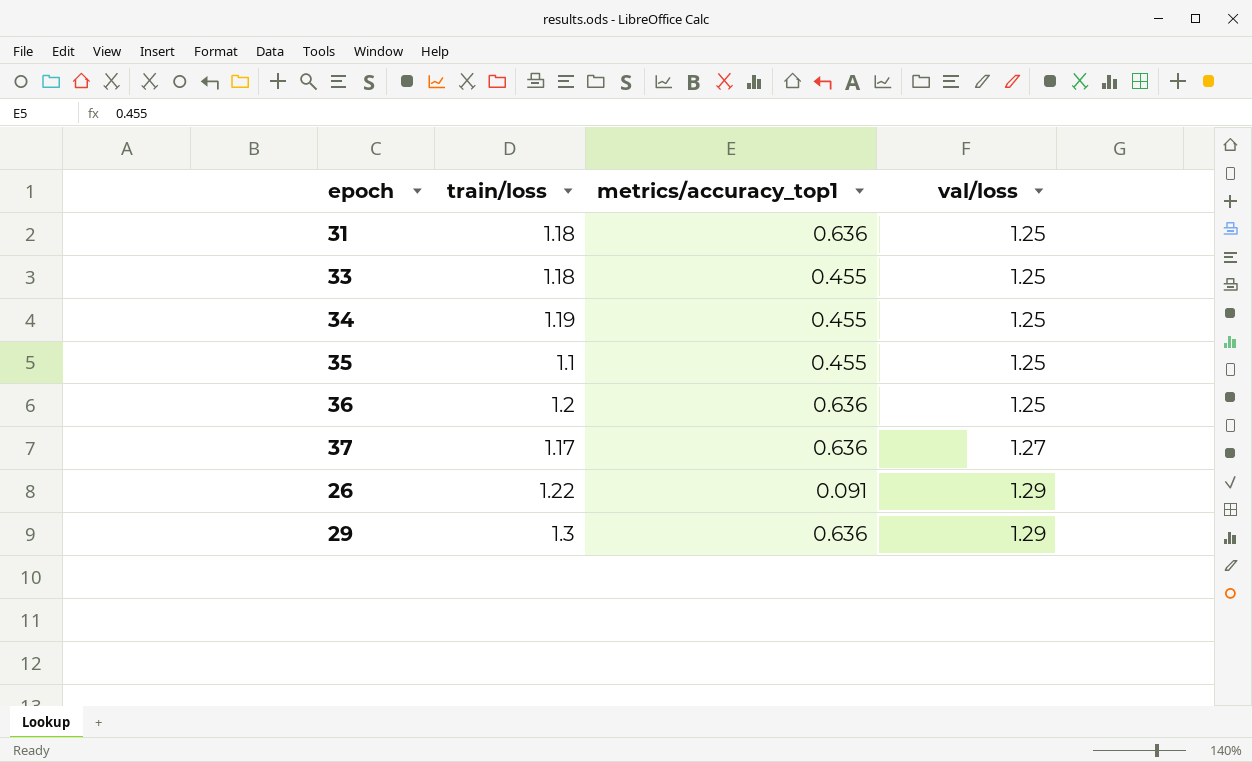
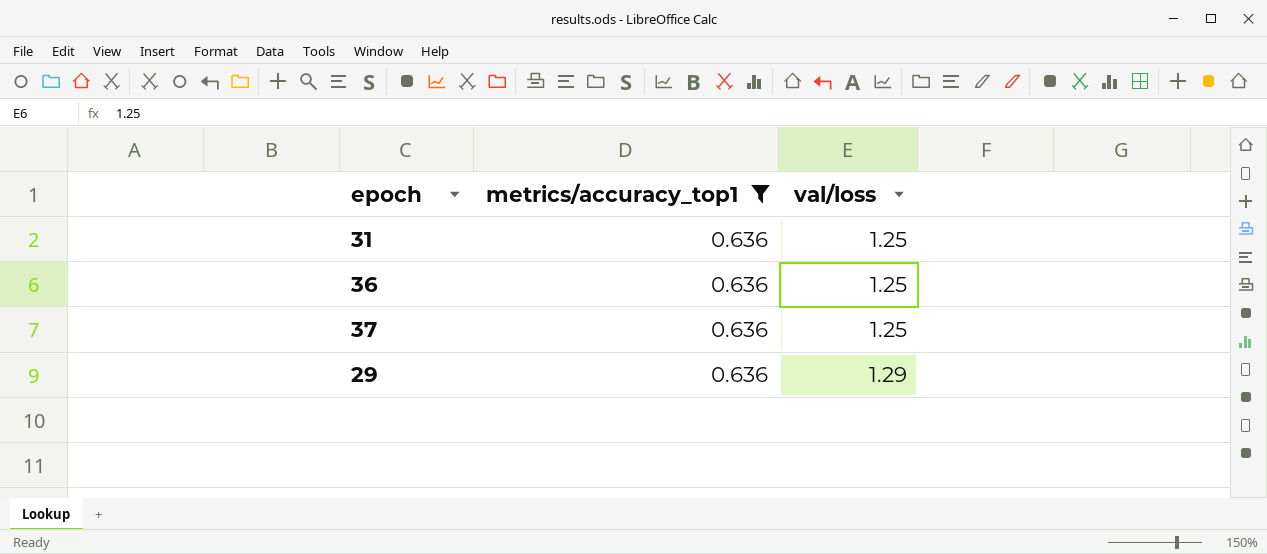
filter: none -> metrics/accuracy_top1 = 0.636
column train/loss | position: 2 -> none
37 | val/loss: 1.27 -> 1.25

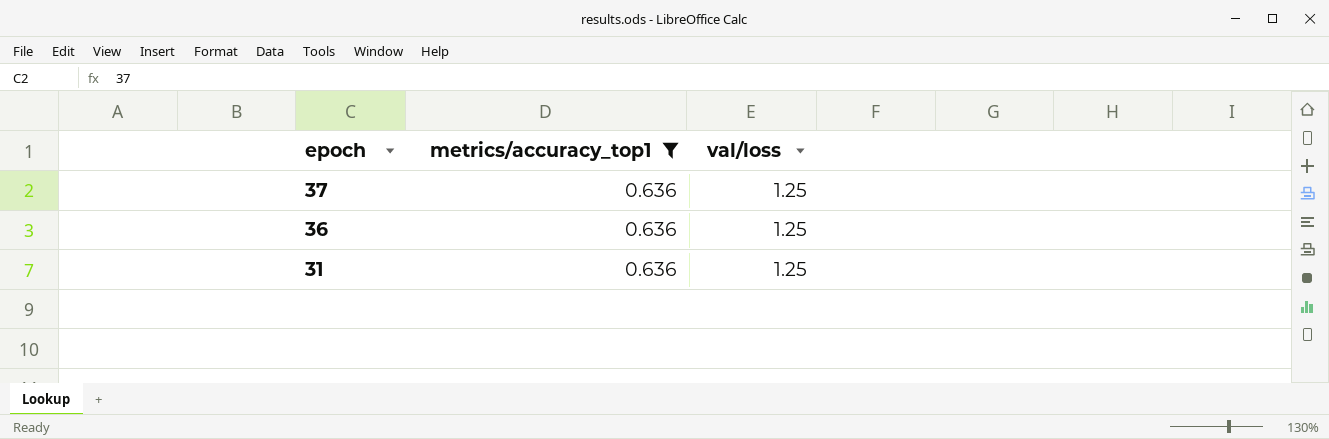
row order: val/loss ascending -> epoch descending
row 29: 0.636 | 1.29 -> none

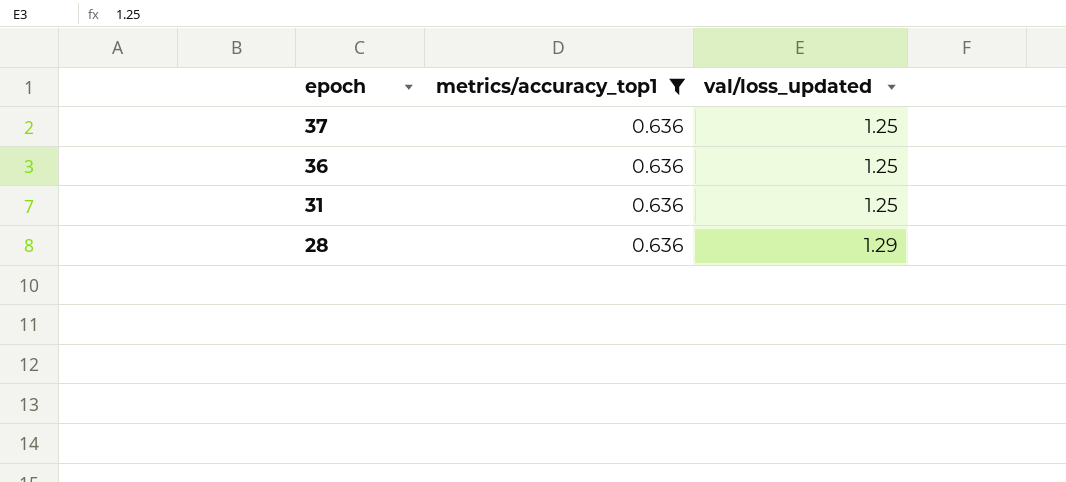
column name: val/loss -> val/loss_updated
row 28: none -> 0.636 | 1.29

